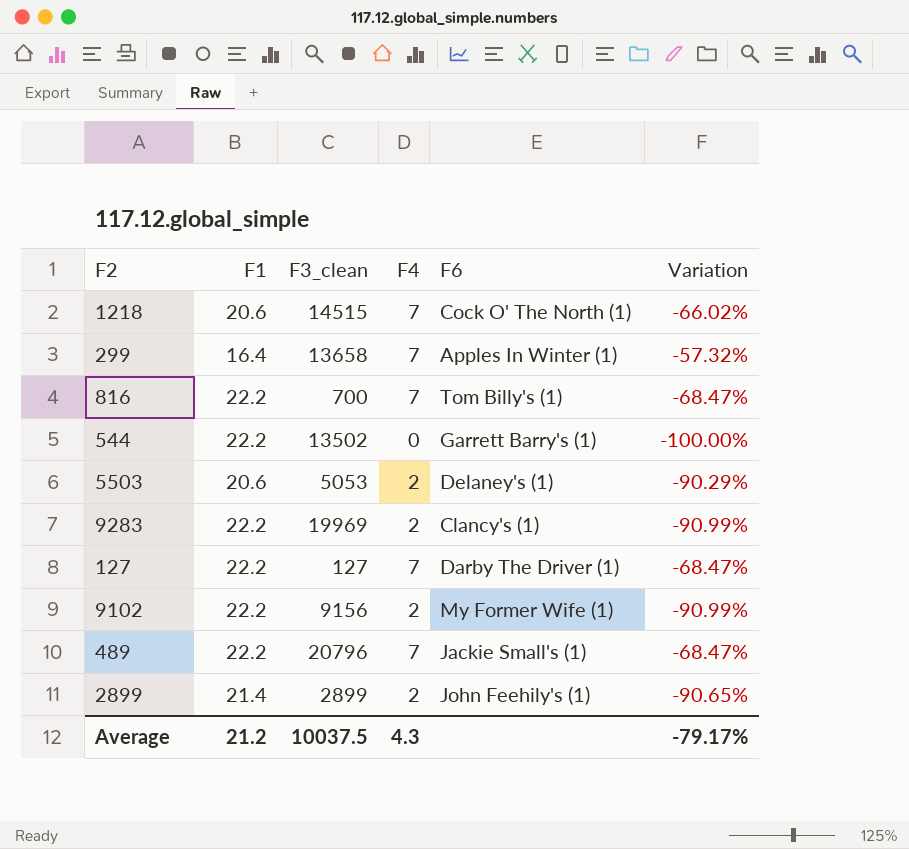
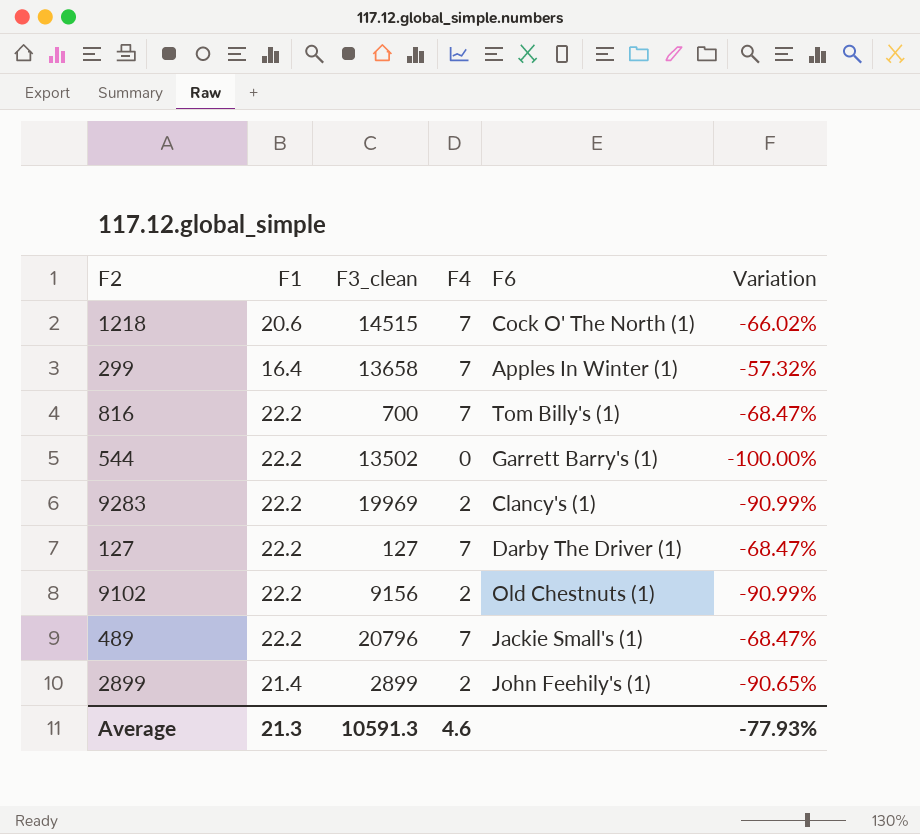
row 5503: 20.6 | 5053 | 2 | Delaney's (1) | -90.29% -> none
9102 | F6: My Former Wife (1) -> Old Chestnuts (1)
Average | F1: 21.2 -> 21.3
Average | F3_clean: 10037.5 -> 10591.3
Average | F4: 4.3 -> 4.6
Average | Variation: -79.17% -> -77.93%

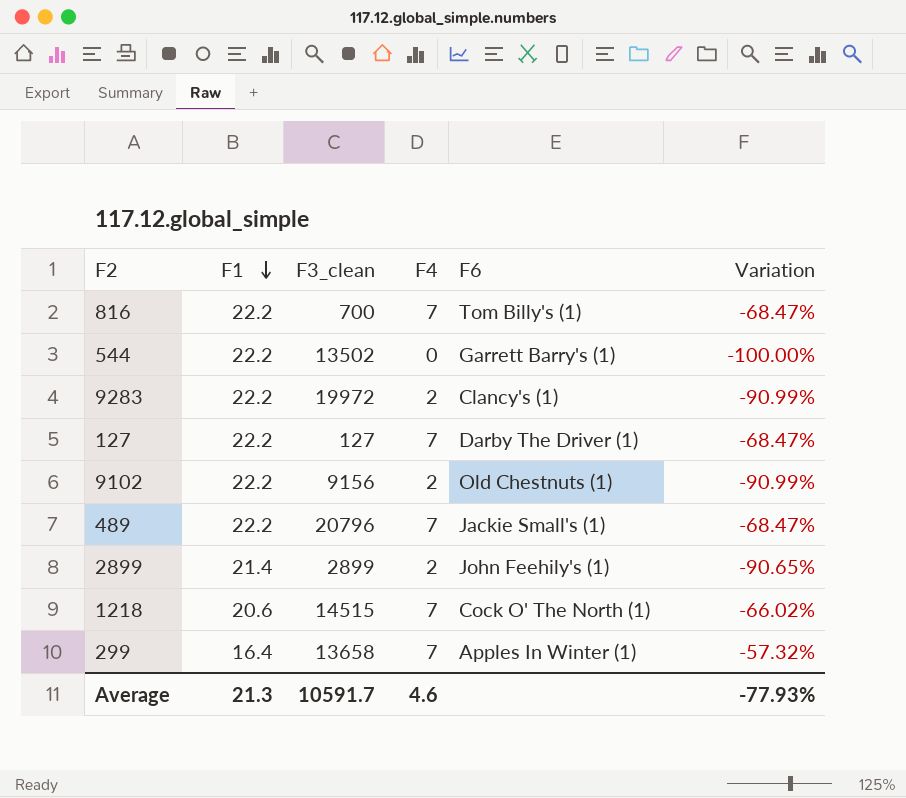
row order: none -> F1 descending
9283 | F3_clean: 19969 -> 19972
Average | F3_clean: 10591.3 -> 10591.7

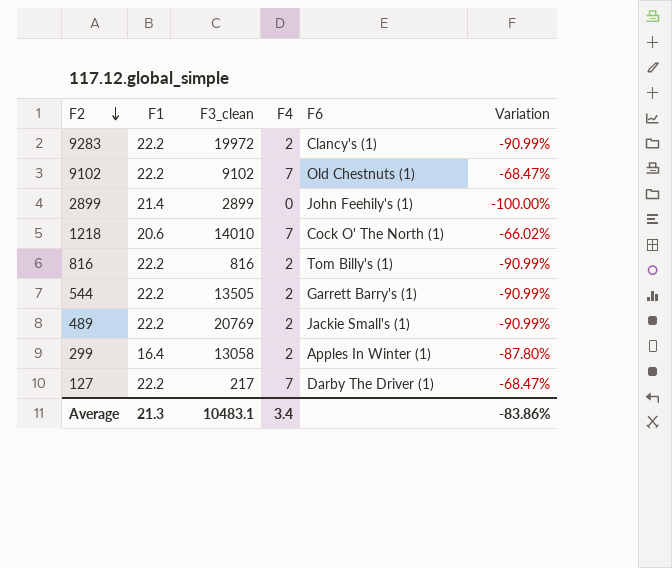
row order: F1 descending -> F2 descending
9102 | F3_clean: 9156 -> 9102
9102 | F4: 2 -> 7
9102 | Variation: -90.99% -> -68.47%
2899 | F4: 2 -> 0
2899 | Variation: -90.65% -> -100.00%
1218 | F3_clean: 14515 -> 14010
816 | F3_clean: 700 -> 816
816 | F4: 7 -> 2
816 | Variation: -68.47% -> -90.99%
544 | F3_clean: 13502 -> 13505
544 | F4: 0 -> 2
544 | Variation: -100.00% -> -90.99%
489 | F3_clean: 20796 -> 20769
489 | F4: 7 -> 2
489 | Variation: -68.47% -> -90.99%
299 | F3_clean: 13658 -> 13058
299 | F4: 7 -> 2
299 | Variation: -57.32% -> -87.80%
127 | F3_clean: 127 -> 217
Average | F3_clean: 10591.7 -> 10483.1
Average | F4: 4.6 -> 3.4
Average | Variation: -77.93% -> -83.86%

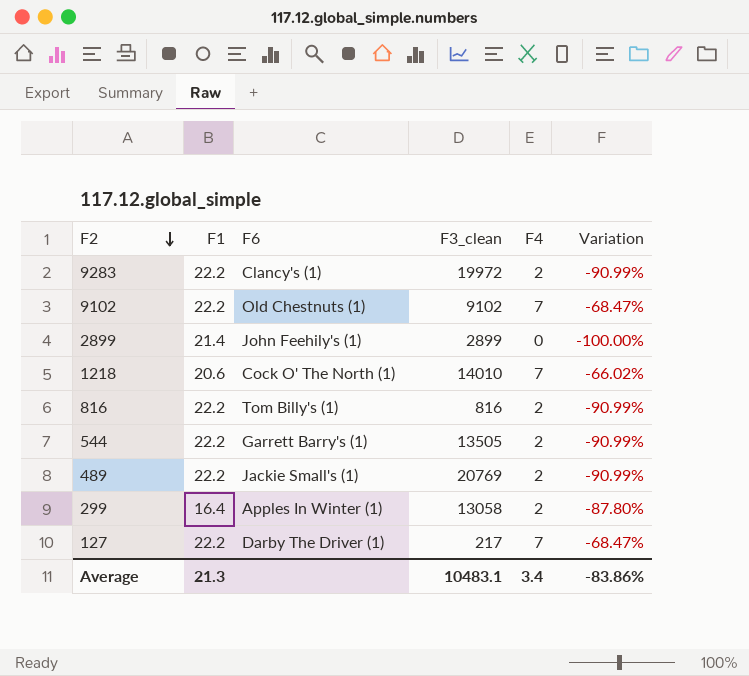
column F6 | position: 5 -> 3

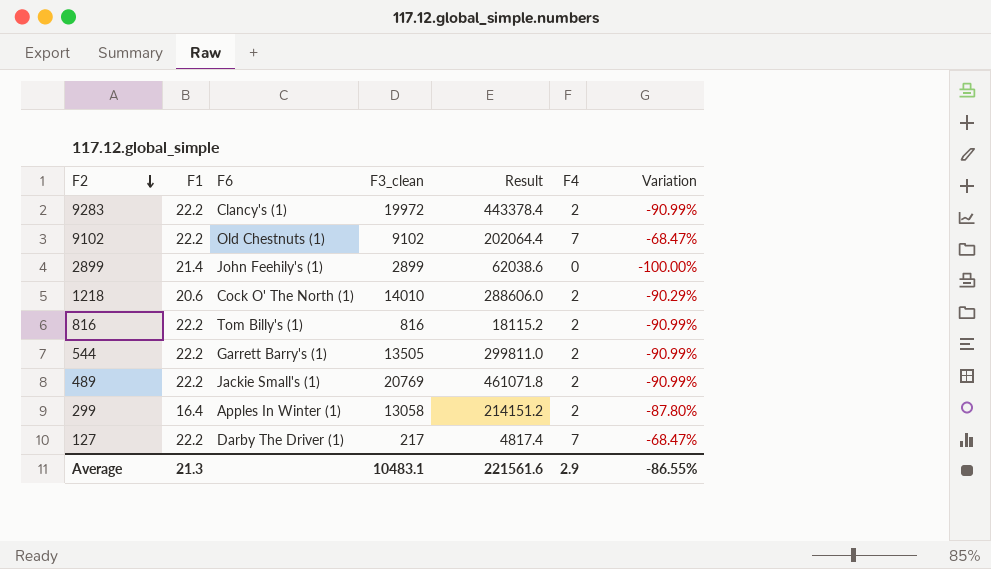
column Result | formula: none -> [F1] * [F3_clean]
1218 | F4: 7 -> 2
1218 | Variation: -66.02% -> -90.29%
Average | F4: 3.4 -> 2.9
Average | Variation: -83.86% -> -86.55%

